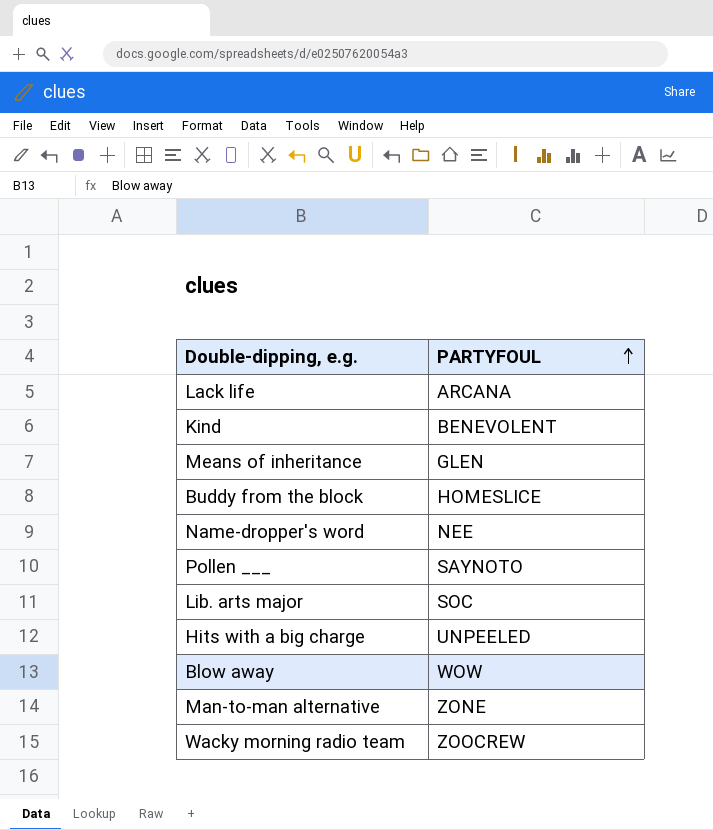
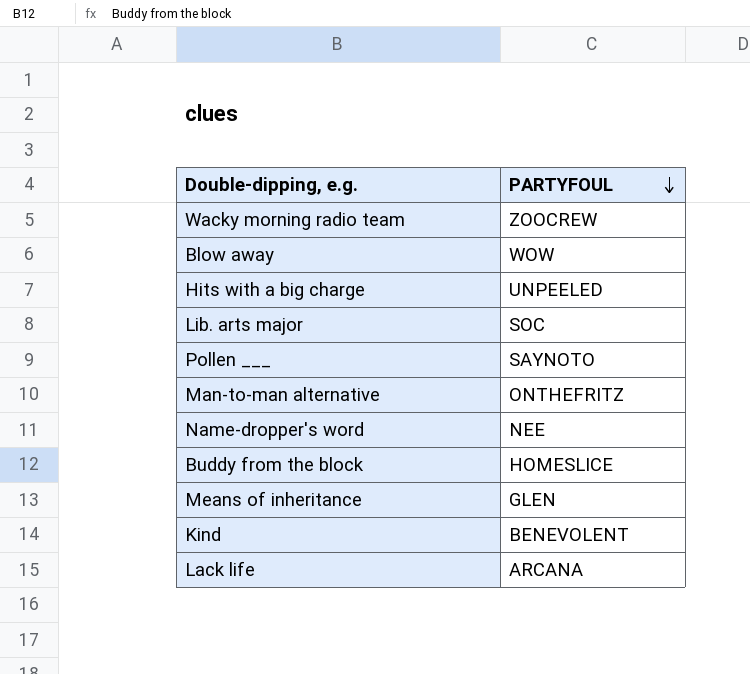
row order: PARTYFOUL ascending -> PARTYFOUL descending
Man-to-man alternative | PARTYFOUL: ZONE -> ONTHEFRITZ

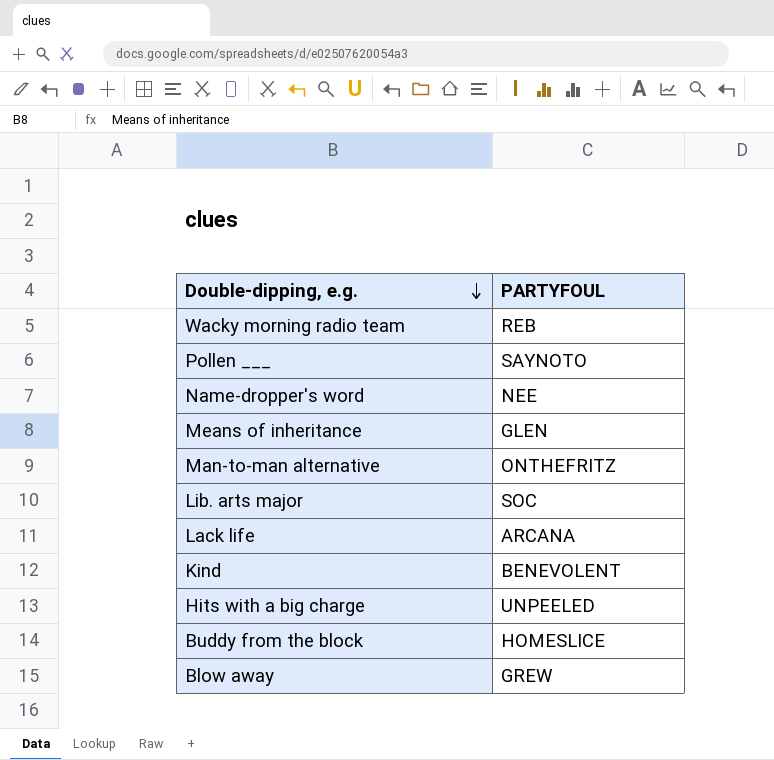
row order: PARTYFOUL descending -> Double-dipping, e.g. descending
Wacky morning radio team | PARTYFOUL: ZOOCREW -> REB
Blow away | PARTYFOUL: WOW -> GREW

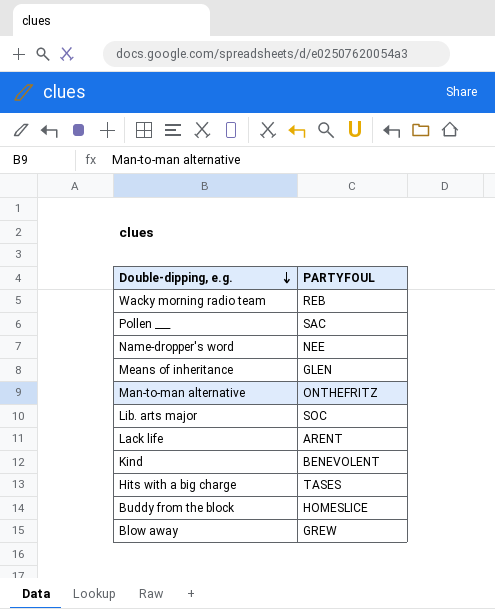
Pollen ___ | PARTYFOUL: SAYNOTO -> SAC
Lack life | PARTYFOUL: ARCANA -> ARENT
Hits with a big charge | PARTYFOUL: UNPEELED -> TASES

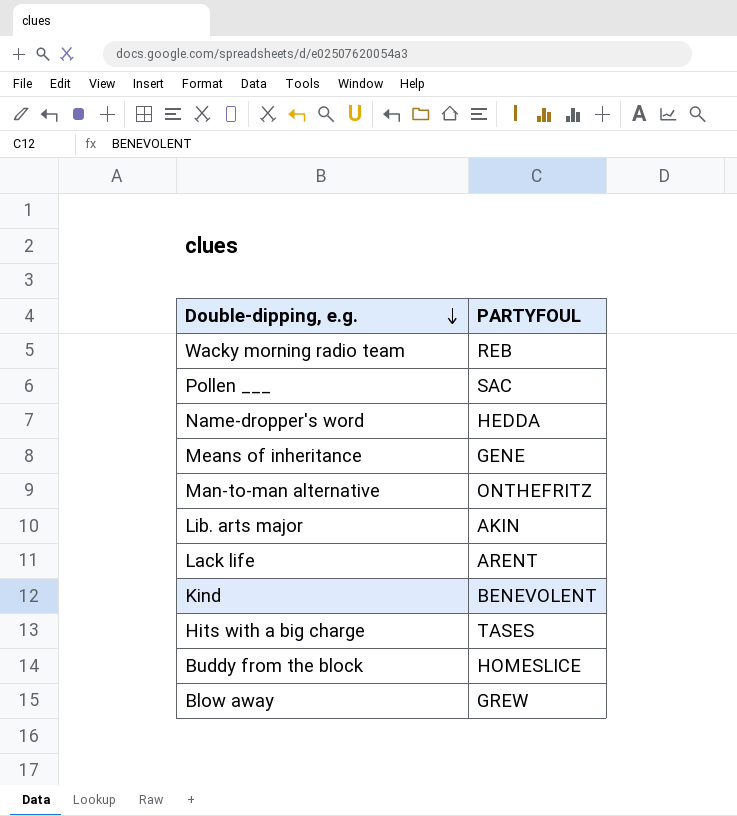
Name-dropper's word | PARTYFOUL: NEE -> HEDDA
Means of inheritance | PARTYFOUL: GLEN -> GENE
Lib. arts major | PARTYFOUL: SOC -> AKIN

